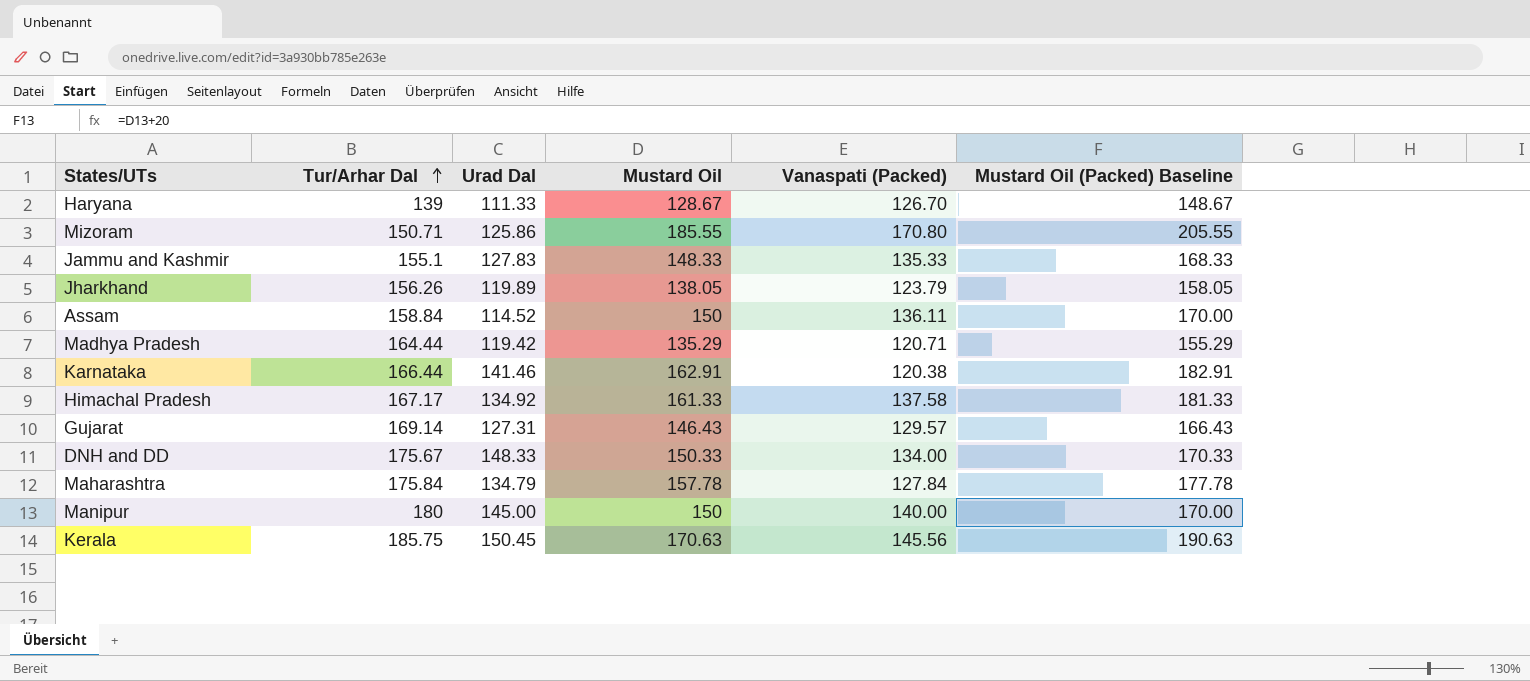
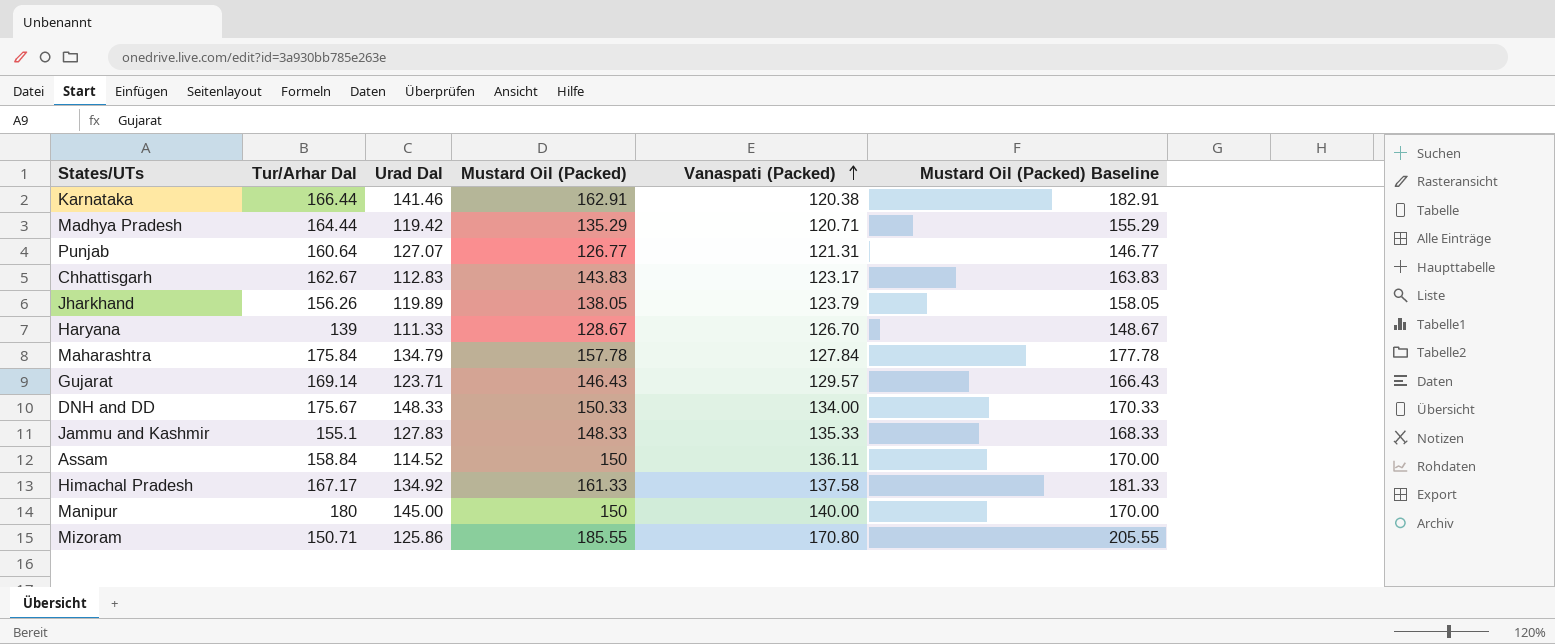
row order: Tur/Arhar Dal ascending -> Vanaspati (Packed) ascending
column name: Mustard Oil -> Mustard Oil (Packed)
row Kerala: 185.75 | 150.45 | 170.63 | 145.56 | 190.63 -> none
row Punjab: none -> 160.64 | 127.07 | 126.77 | 121.31 | 146.77
row Chhattisgarh: none -> 162.67 | 112.83 | 143.83 | 123.17 | 163.83
Gujarat | Urad Dal: 127.31 -> 123.71

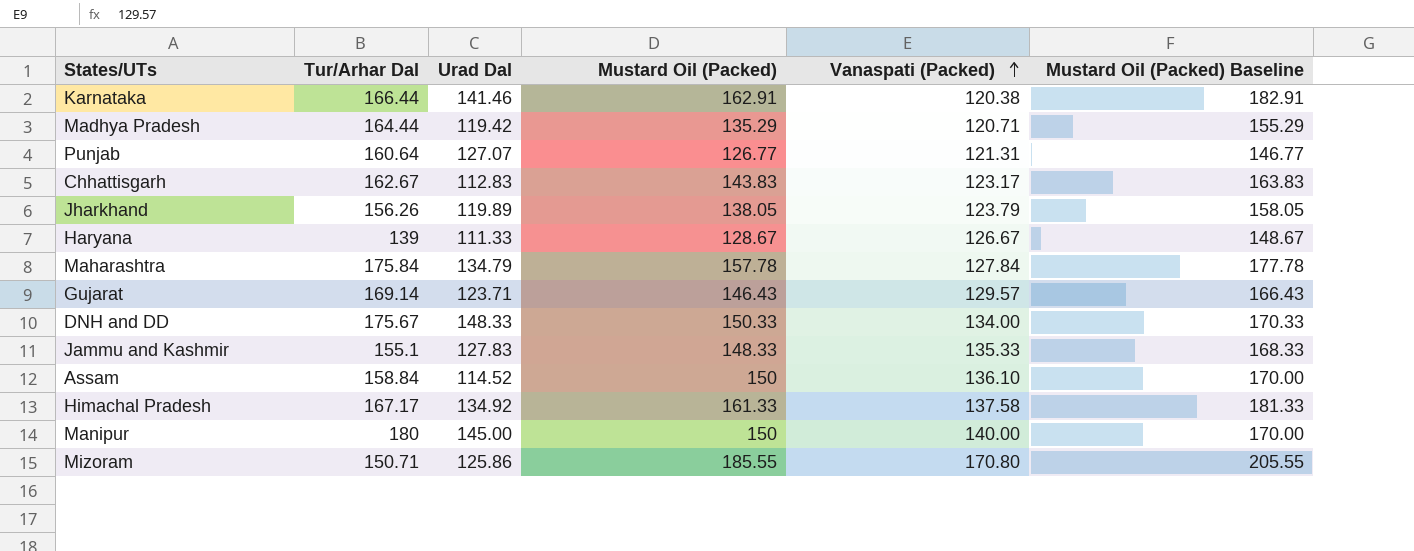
Haryana | Vanaspati (Packed): 126.70 -> 126.67
Assam | Vanaspati (Packed): 136.11 -> 136.10

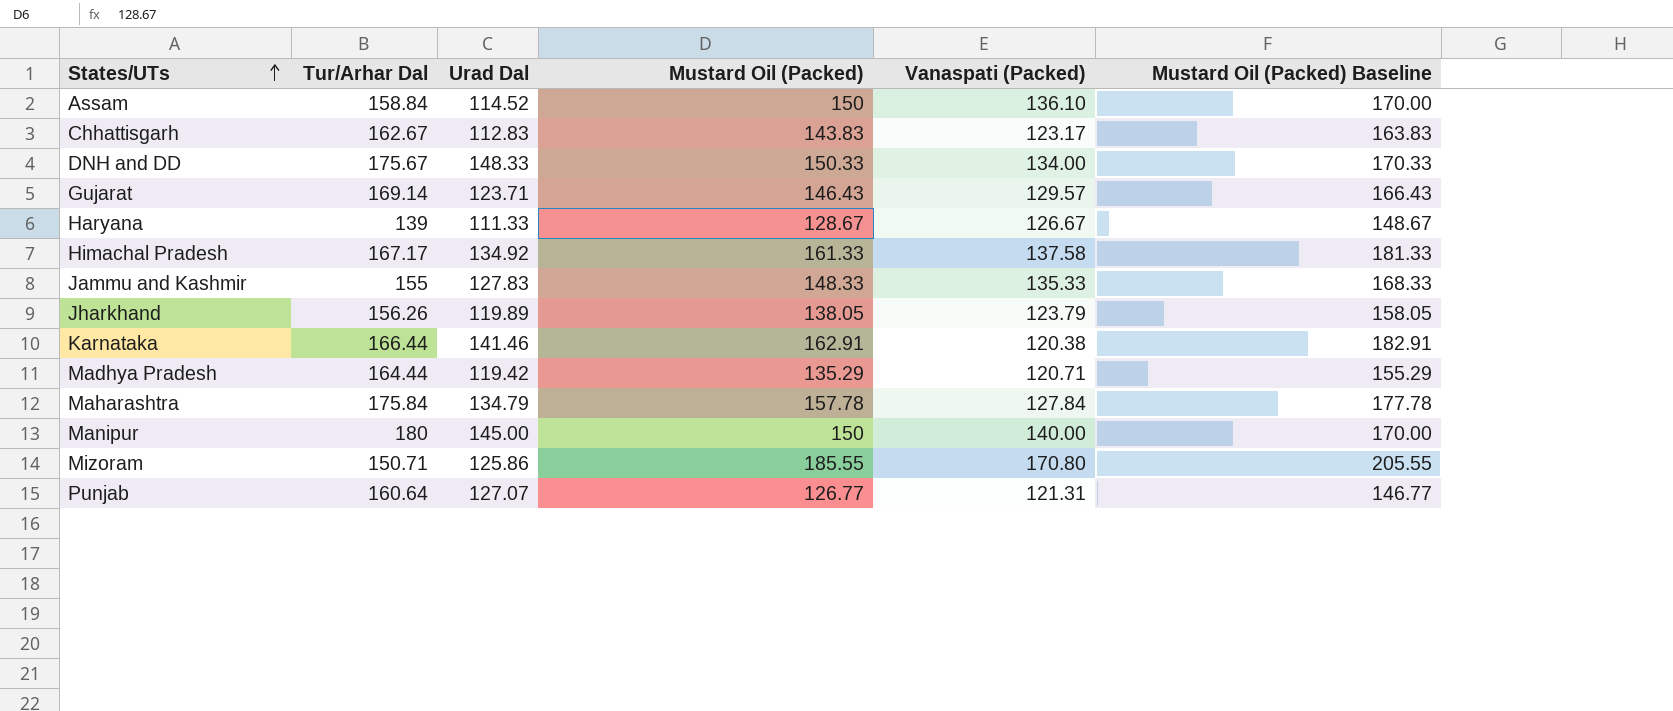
row order: Vanaspati (Packed) ascending -> States/UTs ascending
Jammu and Kashmir | Tur/Arhar Dal: 155.1 -> 155

